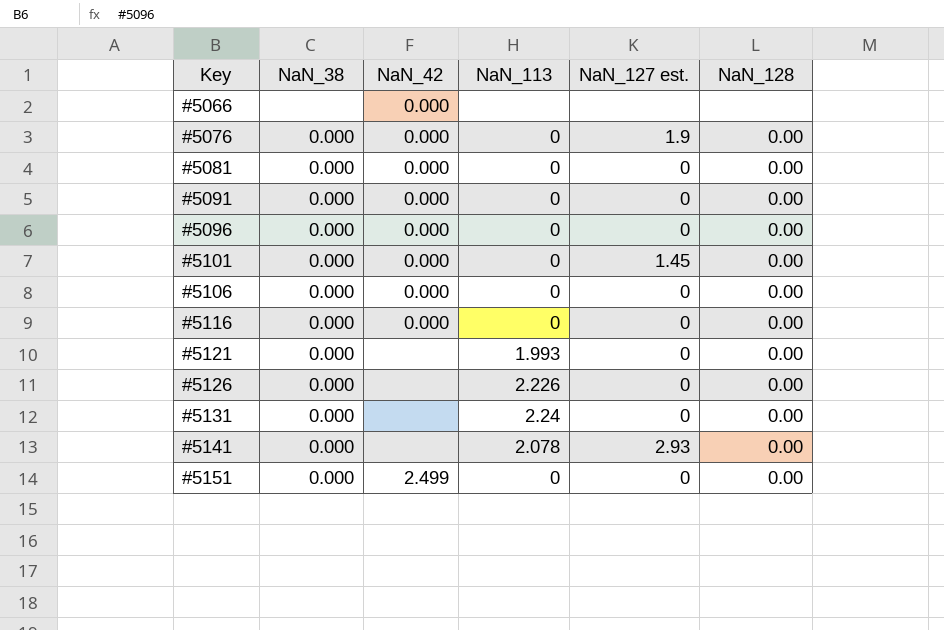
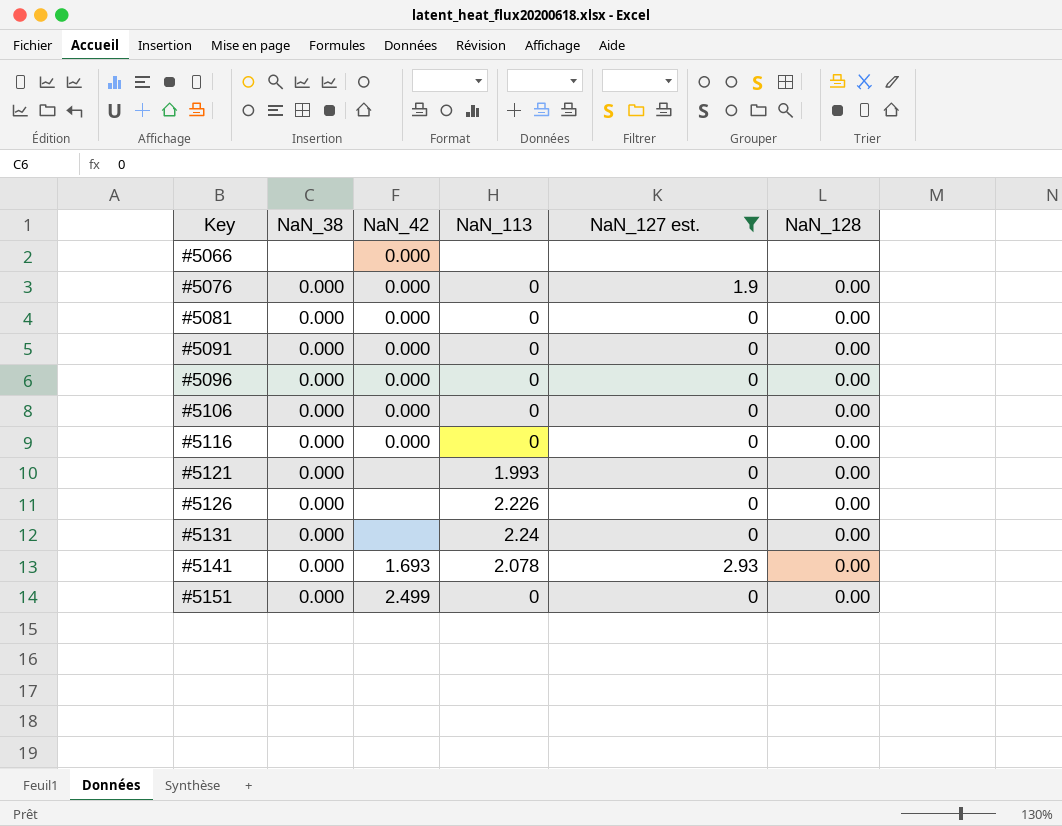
filter: none -> NaN_127 est. != 1.45
#5141 | NaN_42: none -> 1.693

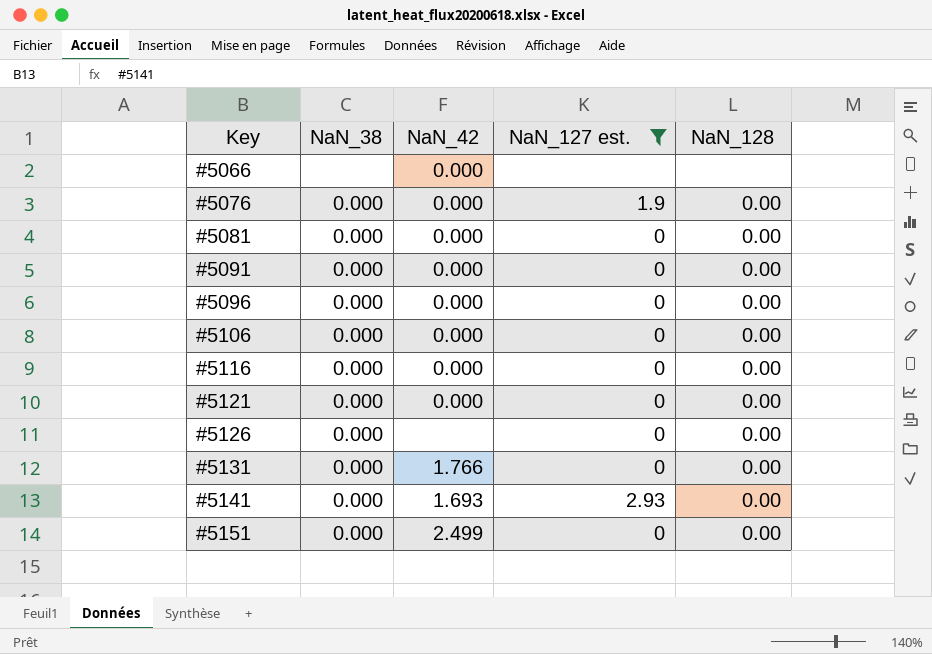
column NaN_113 | position: 4 -> none
#5121 | NaN_42: none -> 0.000
#5131 | NaN_42: none -> 1.766

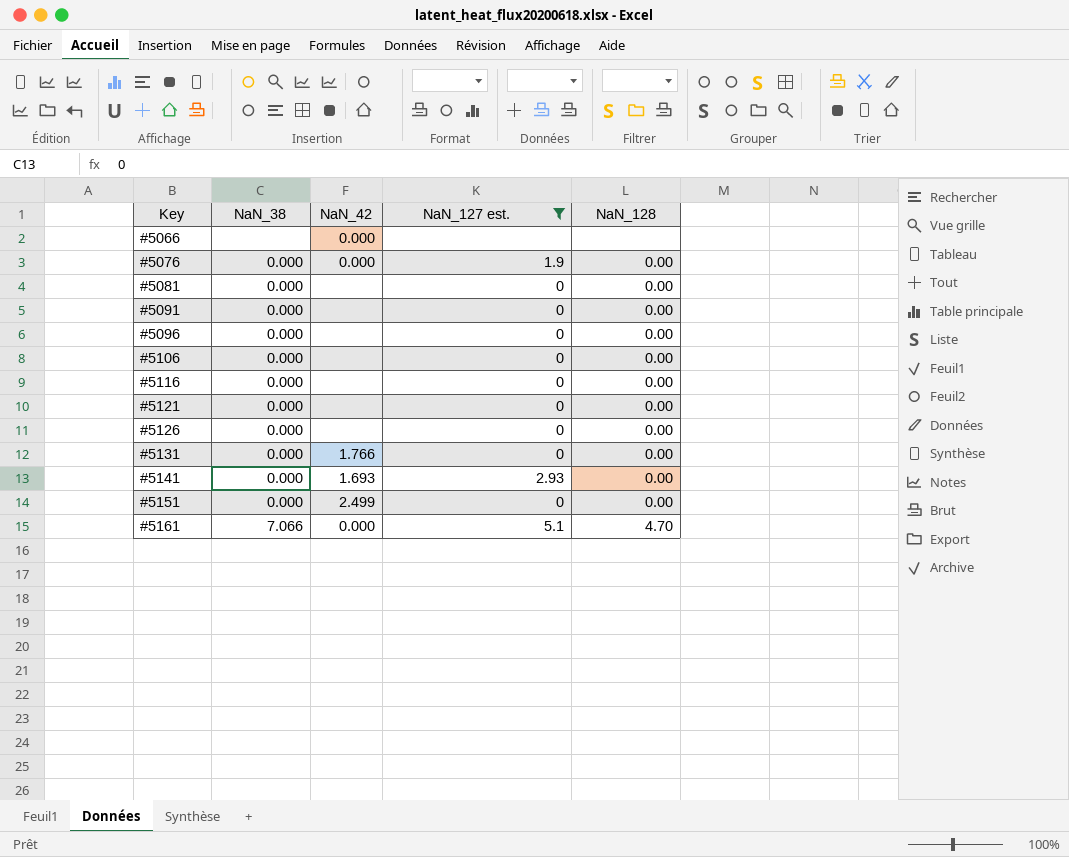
#5081 | NaN_42: 0.000 -> none
#5091 | NaN_42: 0.000 -> none
#5096 | NaN_42: 0.000 -> none
#5106 | NaN_42: 0.000 -> none
#5116 | NaN_42: 0.000 -> none
#5121 | NaN_42: 0.000 -> none
row #5161: none -> 7.066 | 0.000 | 5.1 | 4.70

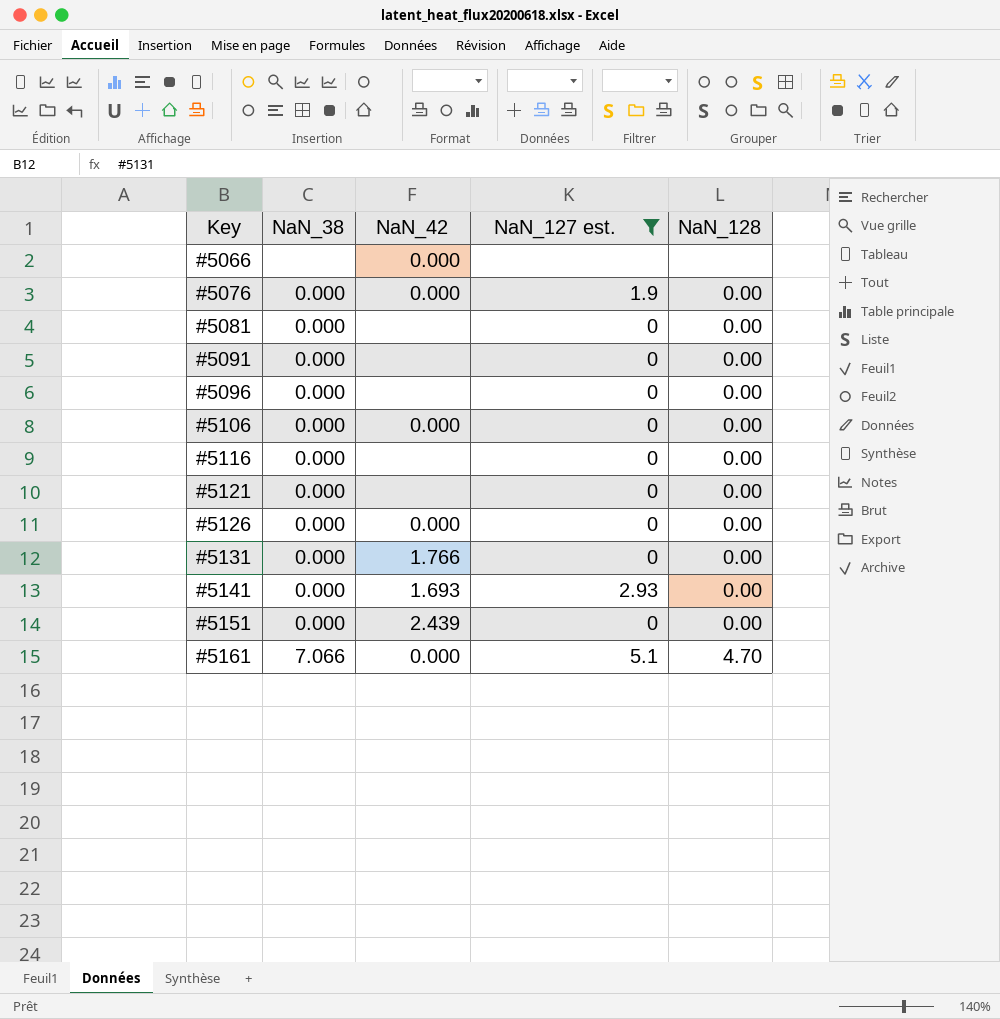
#5106 | NaN_42: none -> 0.000
#5126 | NaN_42: none -> 0.000
#5151 | NaN_42: 2.499 -> 2.439

